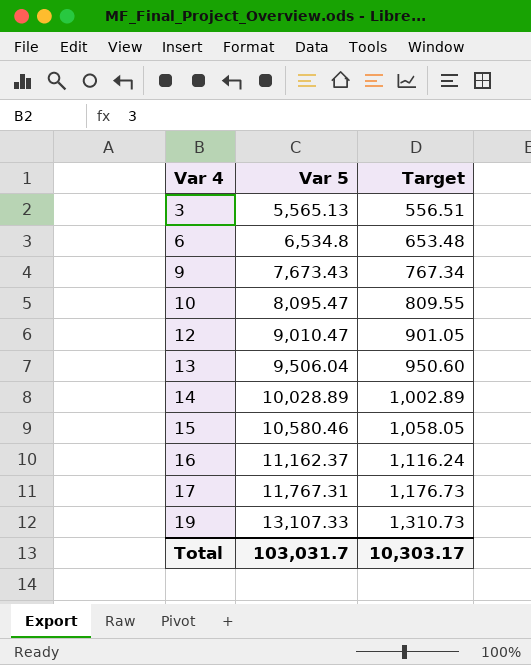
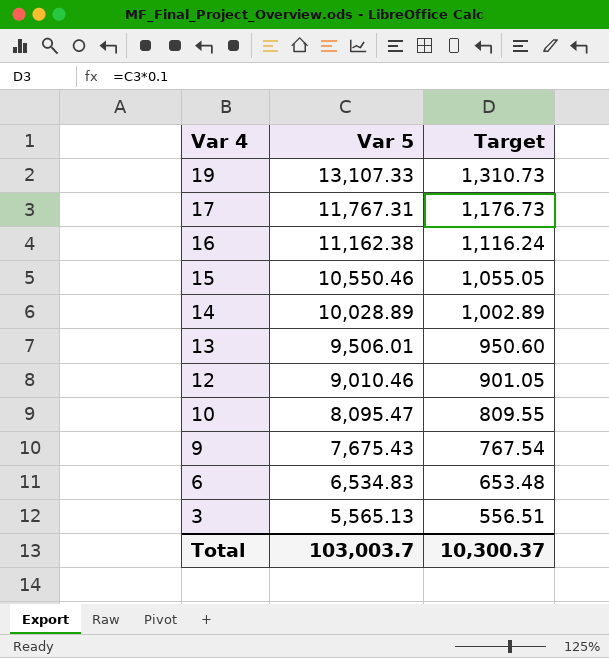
row order: Var 4 ascending -> Var 4 descending
16 | Var 5: 11,162.37 -> 11,162.38
15 | Var 5: 10,580.46 -> 10,550.46
15 | Target: 1,058.05 -> 1,055.05
13 | Var 5: 9,506.04 -> 9,506.01
12 | Var 5: 9,010.47 -> 9,010.46
9 | Var 5: 7,673.43 -> 7,675.43
9 | Target: 767.34 -> 767.54
6 | Var 5: 6,534.8 -> 6,534.83
Total | Var 5: 103,031.7 -> 103,003.7
Total | Target: 10,303.17 -> 10,300.37

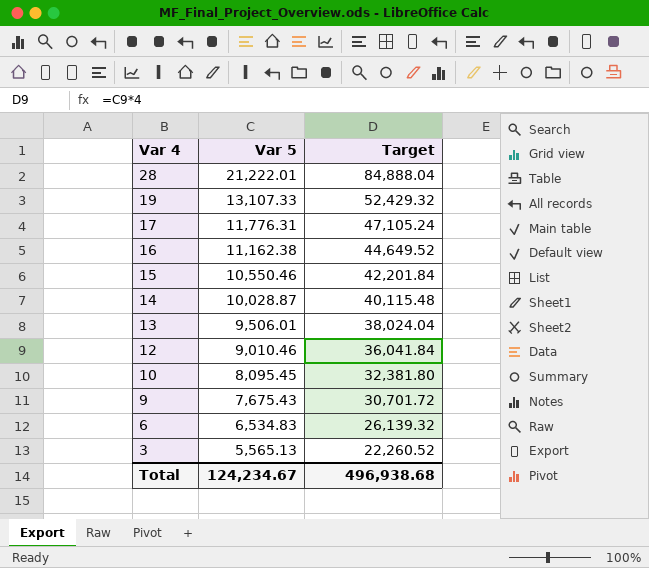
column Target | formula: [Var 5] * 0.1 -> [Var 5] * 4
row 28: none -> 21,222.01 | 84,888.04
17 | Var 5: 11,767.31 -> 11,776.31
14 | Var 5: 10,028.89 -> 10,028.87
10 | Var 5: 8,095.47 -> 8,095.45
Total | Var 5: 103,003.7 -> 124,234.67
Total | Target: 10,300.37 -> 496,938.68

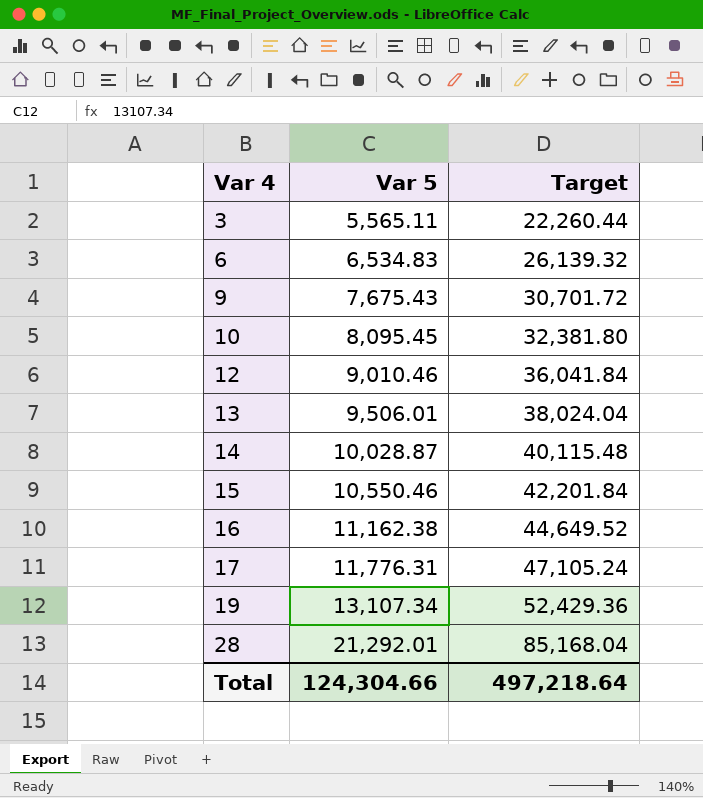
row order: Var 4 descending -> Var 4 ascending
3 | Var 5: 5,565.13 -> 5,565.11
3 | Target: 22,260.52 -> 22,260.44
19 | Var 5: 13,107.33 -> 13,107.34
19 | Target: 52,429.32 -> 52,429.36
28 | Var 5: 21,222.01 -> 21,292.01
28 | Target: 84,888.04 -> 85,168.04
Total | Var 5: 124,234.67 -> 124,304.66
Total | Target: 496,938.68 -> 497,218.64

